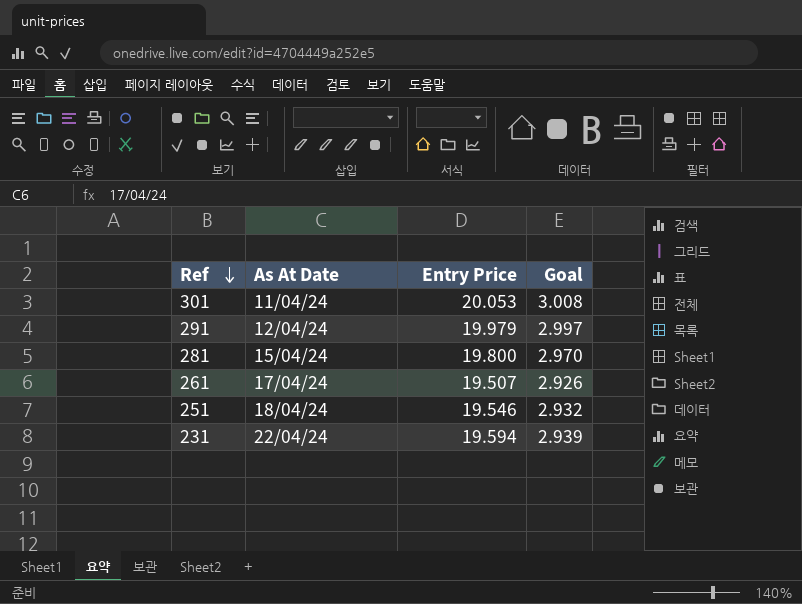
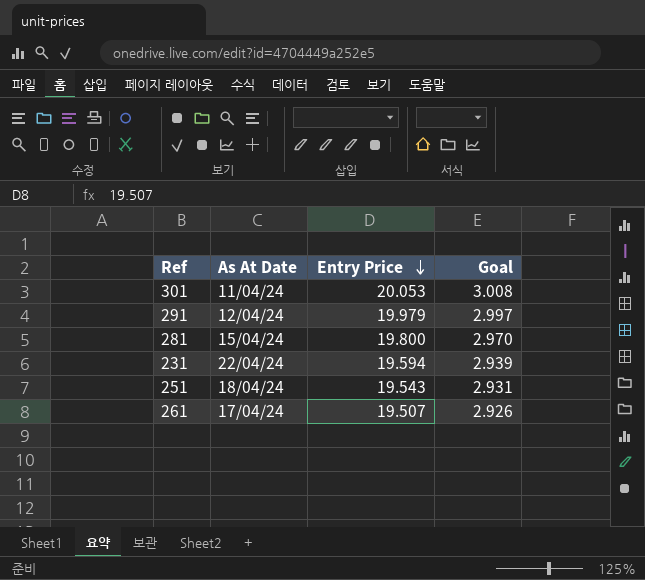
row order: Ref descending -> Entry Price descending
251 | Entry Price: 19.546 -> 19.543
251 | Goal: 2.932 -> 2.931

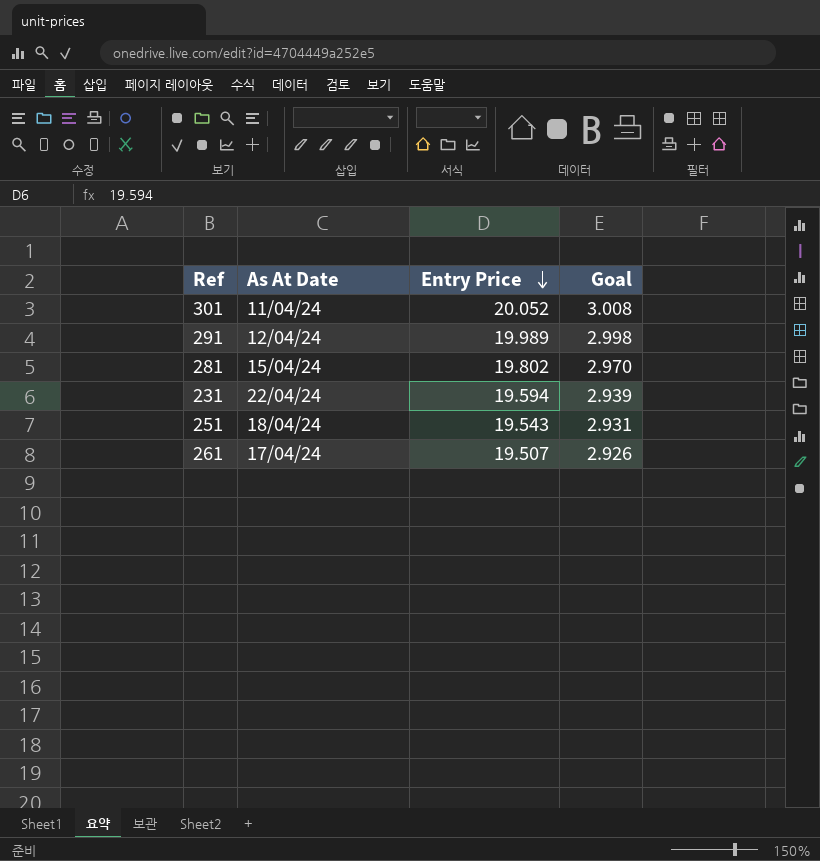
301 | Entry Price: 20.053 -> 20.052
291 | Entry Price: 19.979 -> 19.989
291 | Goal: 2.997 -> 2.998
281 | Entry Price: 19.800 -> 19.802

